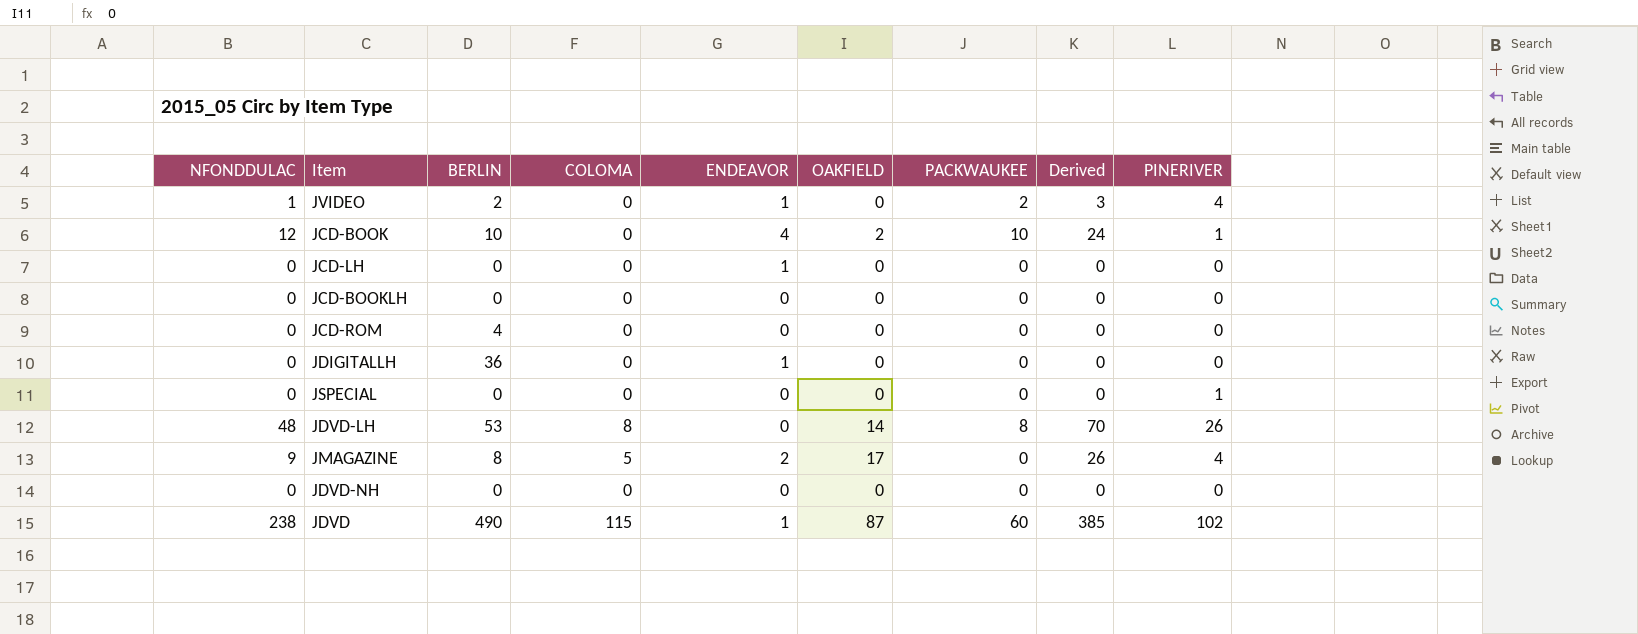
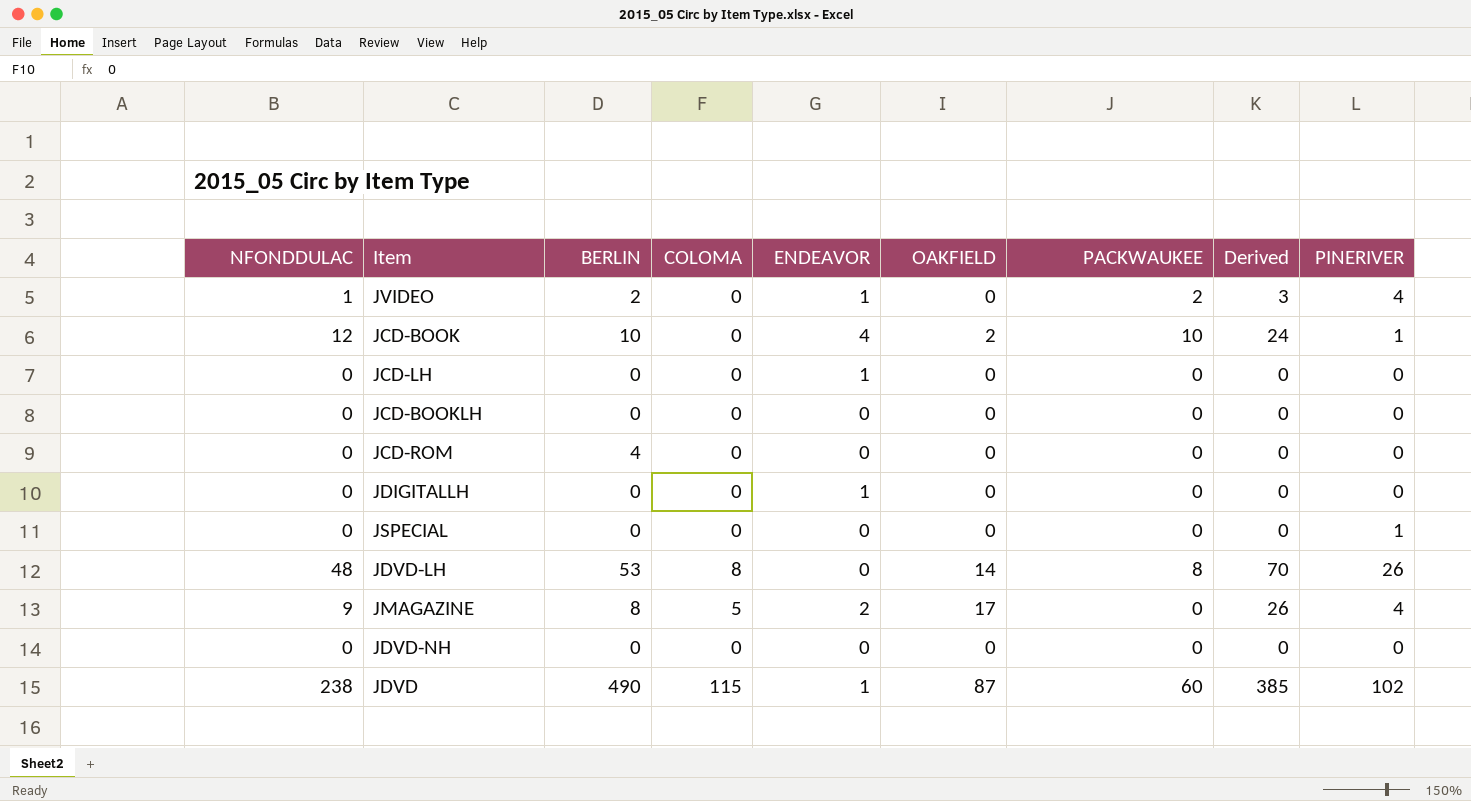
JDIGITALLH | BERLIN: 36 -> 0

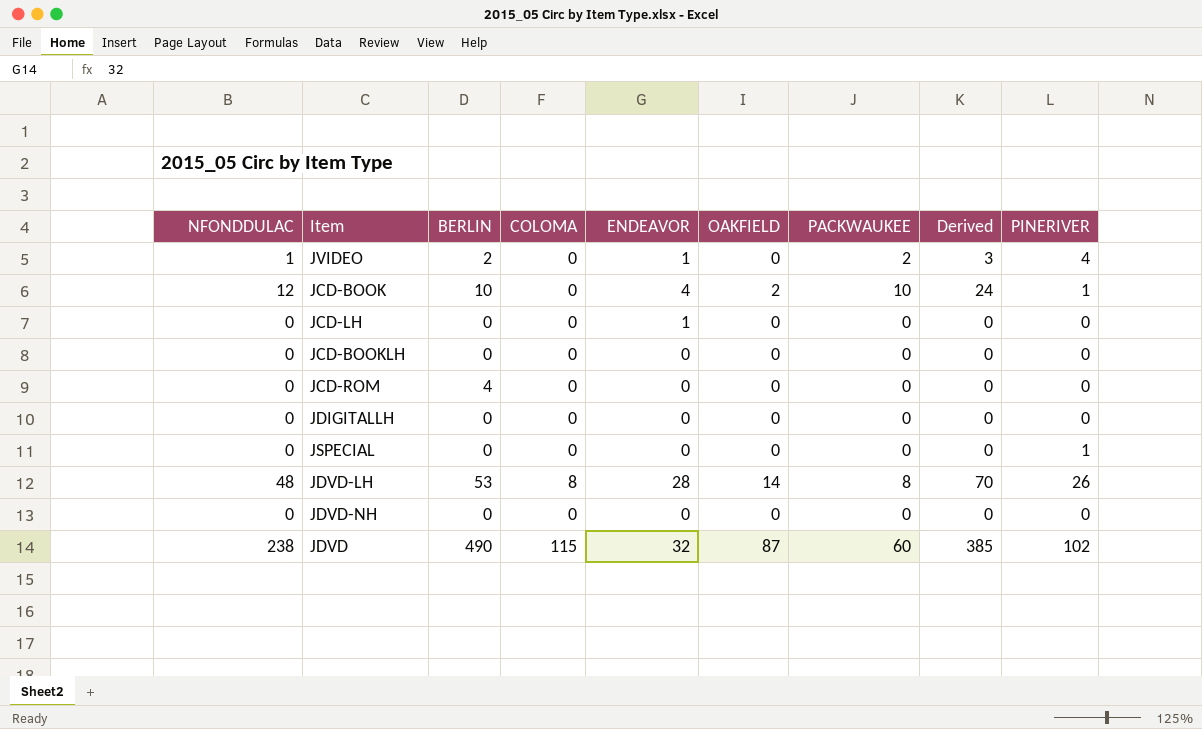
row JMAGAZINE: 9 | 8 | 5 | 2 | 17 | 0 | 26 | 4 -> none
JDIGITALLH | ENDEAVOR: 1 -> 0
JDVD-LH | ENDEAVOR: 0 -> 28
JDVD | ENDEAVOR: 1 -> 32

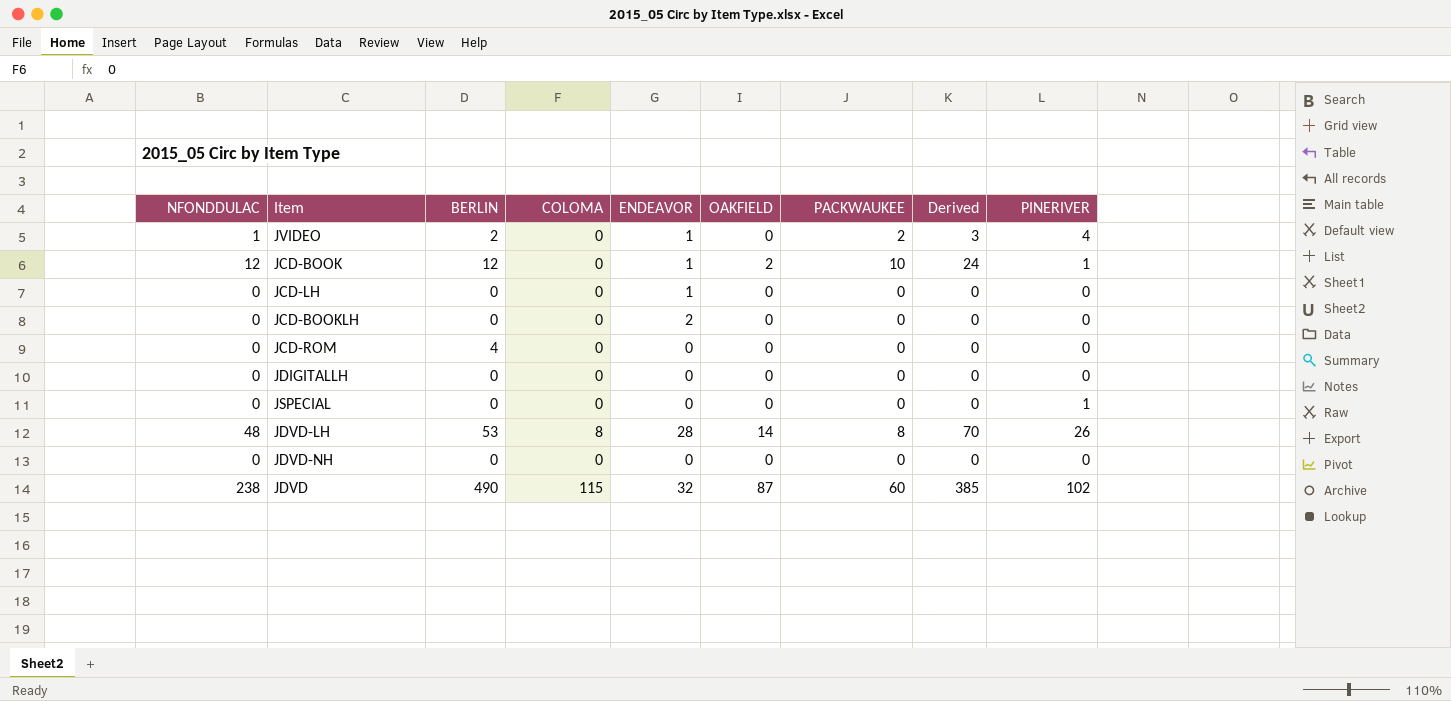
JCD-BOOK | BERLIN: 10 -> 12
JCD-BOOK | ENDEAVOR: 4 -> 1
JCD-BOOKLH | ENDEAVOR: 0 -> 2

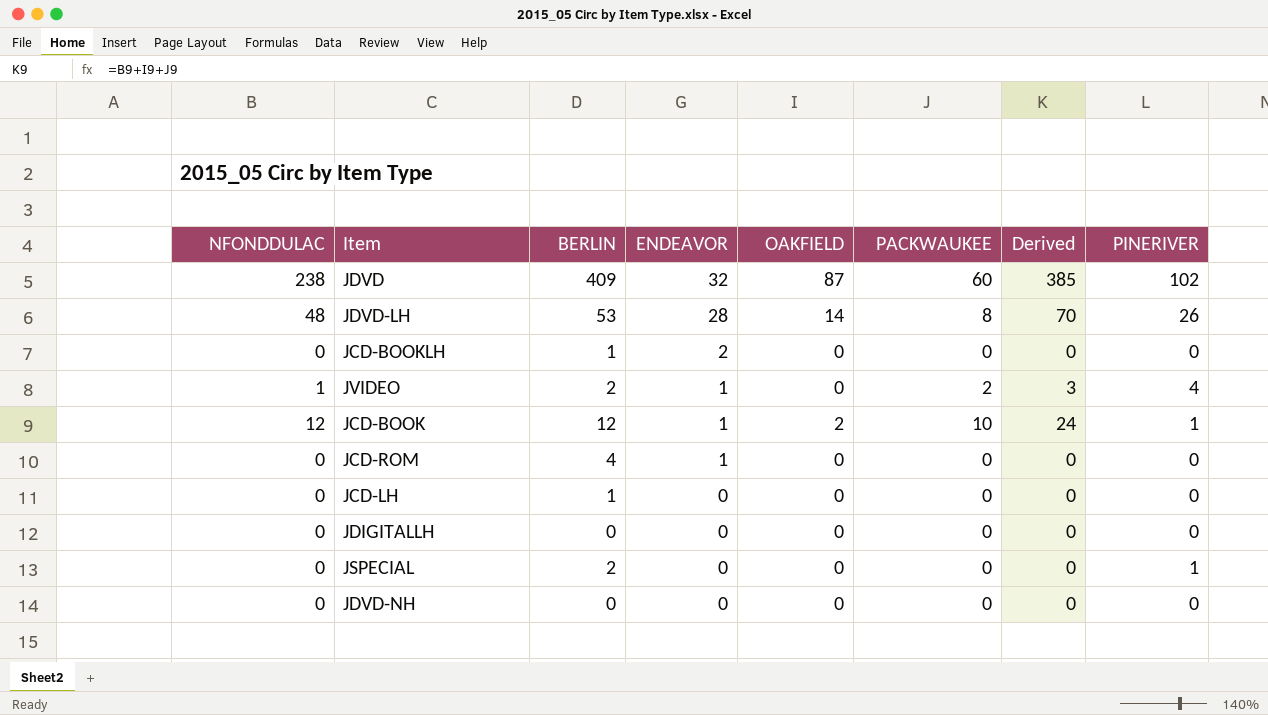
row order: none -> ENDEAVOR descending
column COLOMA | position: 4 -> none
JDVD | BERLIN: 490 -> 409
JCD-BOOKLH | BERLIN: 0 -> 1
JCD-ROM | ENDEAVOR: 0 -> 1
JCD-LH | BERLIN: 0 -> 1
JCD-LH | ENDEAVOR: 1 -> 0
JSPECIAL | BERLIN: 0 -> 2

